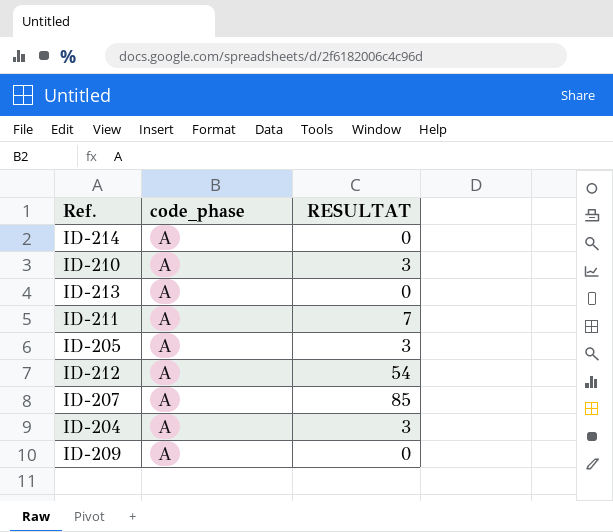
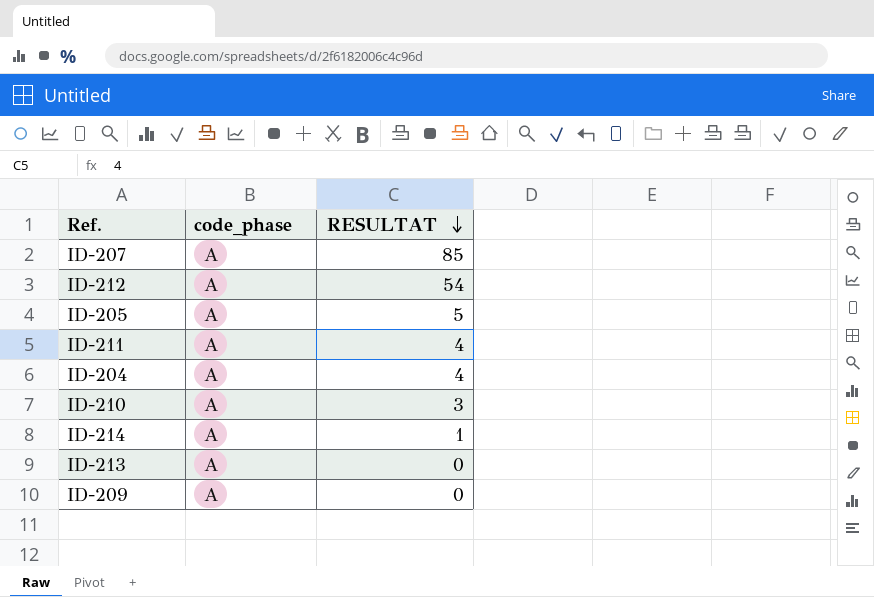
row order: none -> RESULTAT descending
ID-205 | RESULTAT: 3 -> 5
ID-211 | RESULTAT: 7 -> 4
ID-204 | RESULTAT: 3 -> 4
ID-214 | RESULTAT: 0 -> 1

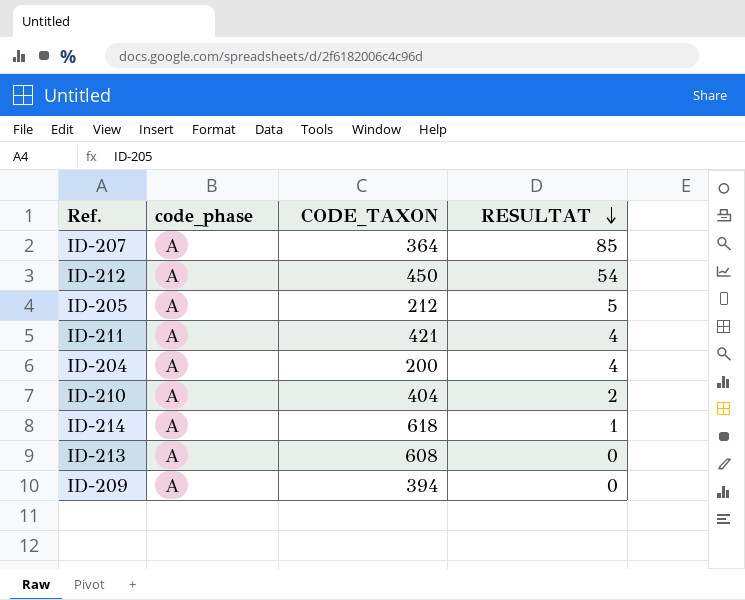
column CODE_TAXON | position: none -> 3
ID-210 | RESULTAT: 3 -> 2

